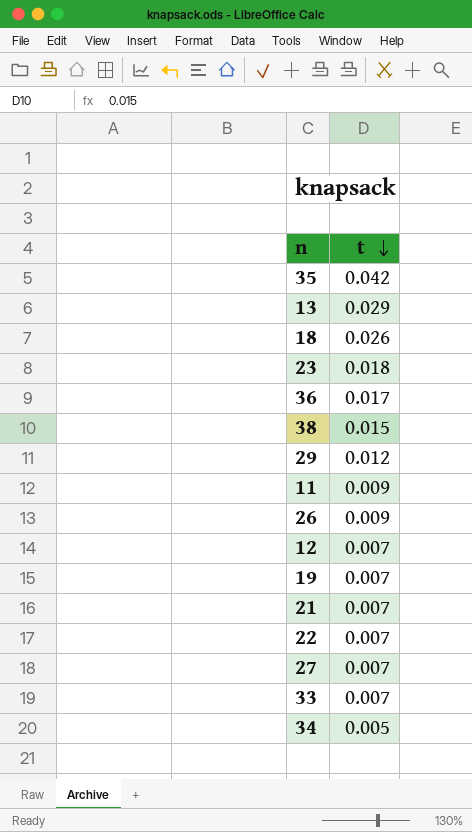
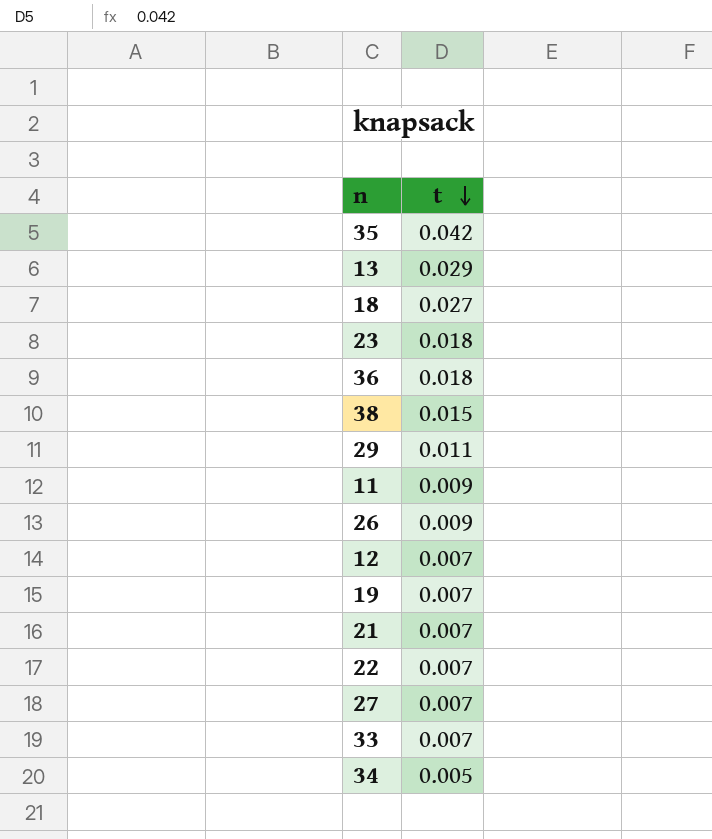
18 | t: 0.026 -> 0.027
36 | t: 0.017 -> 0.018
29 | t: 0.012 -> 0.011

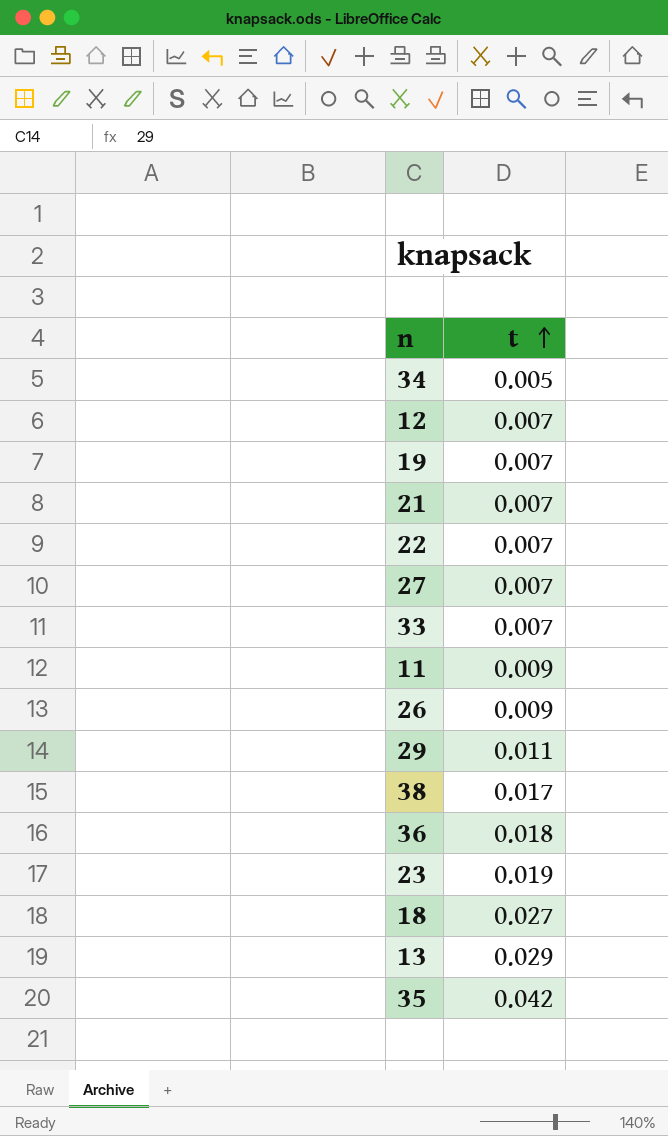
row order: t descending -> t ascending
38 | t: 0.015 -> 0.017
23 | t: 0.018 -> 0.019

